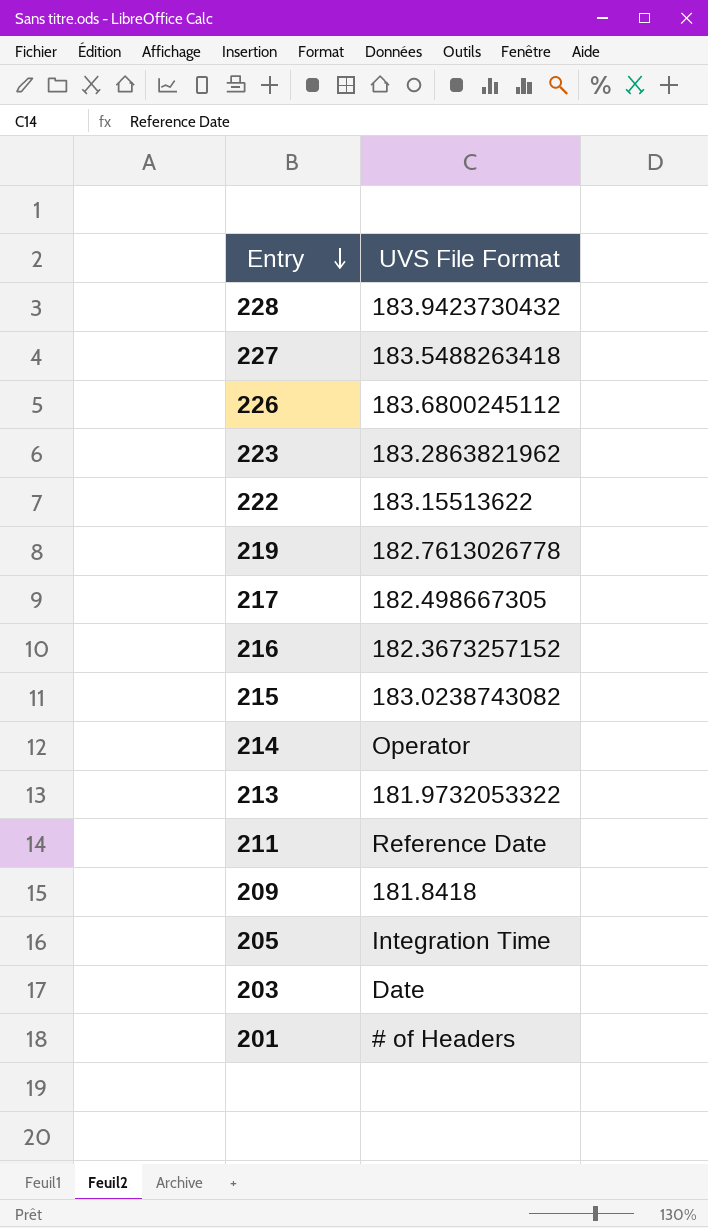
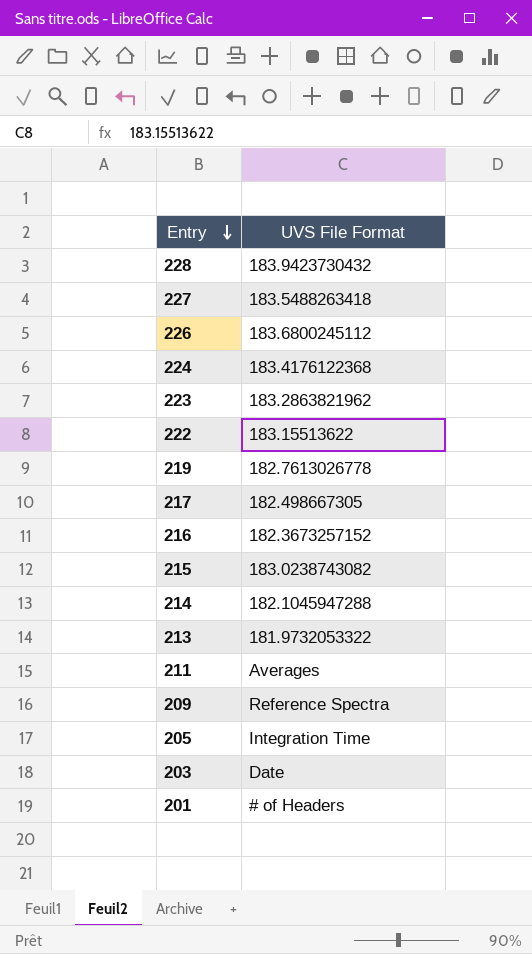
row 224: none -> 183.4176122368
214 | UVS File Format: Operator -> 182.1045947288
211 | UVS File Format: Reference Date -> Averages
209 | UVS File Format: 181.8418 -> Reference Spectra

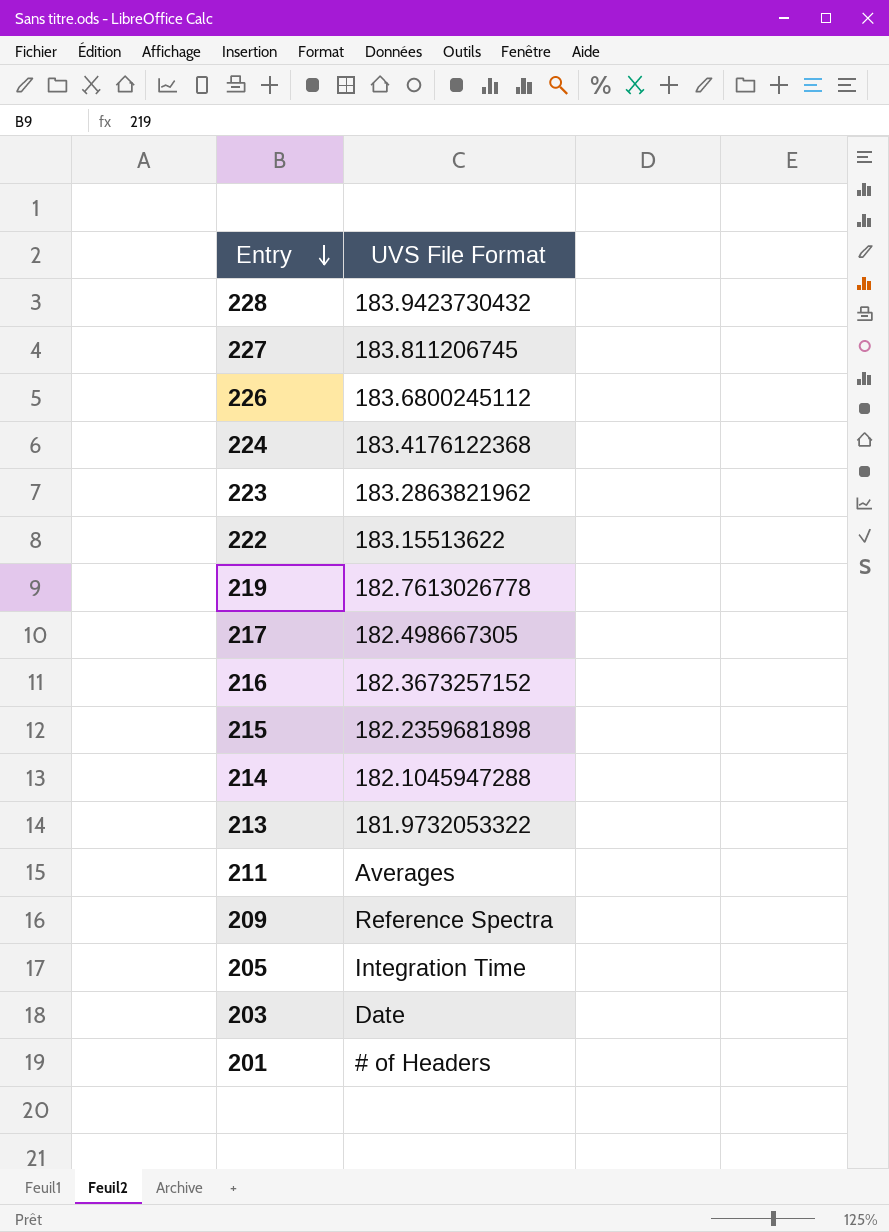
227 | UVS File Format: 183.5488263418 -> 183.811206745
215 | UVS File Format: 183.0238743082 -> 182.2359681898

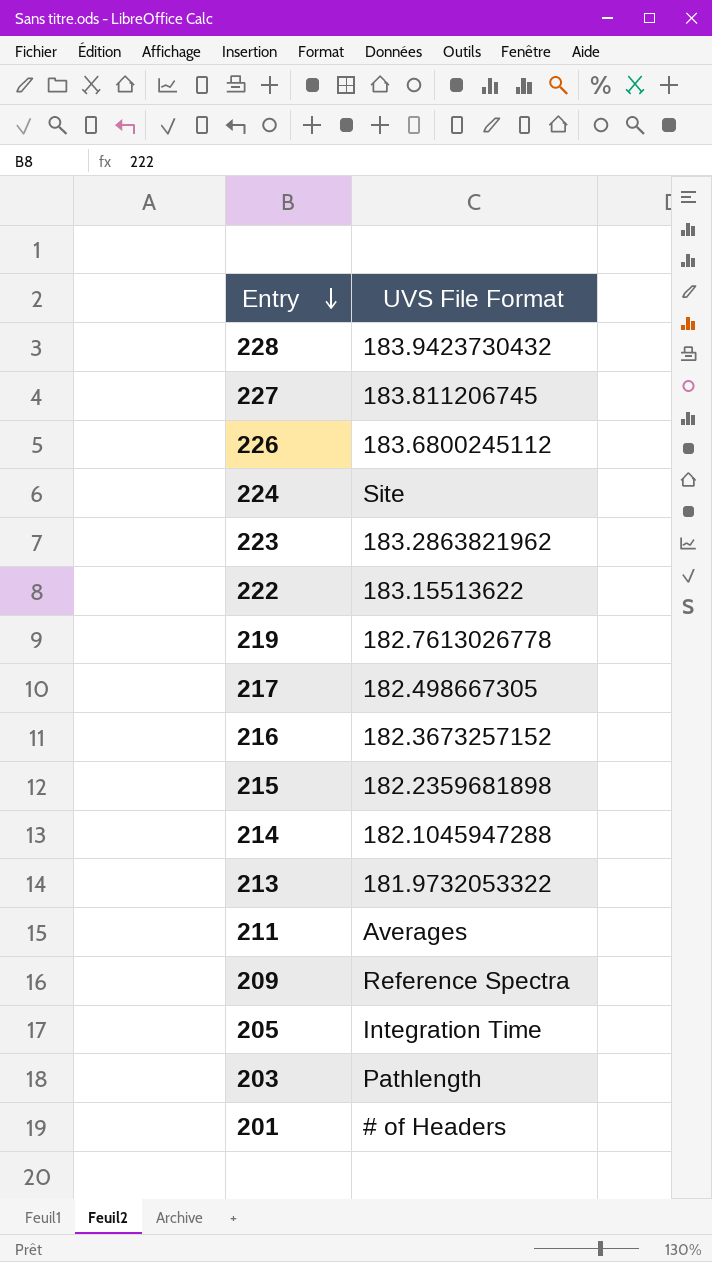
224 | UVS File Format: 183.4176122368 -> Site
203 | UVS File Format: Date -> Pathlength

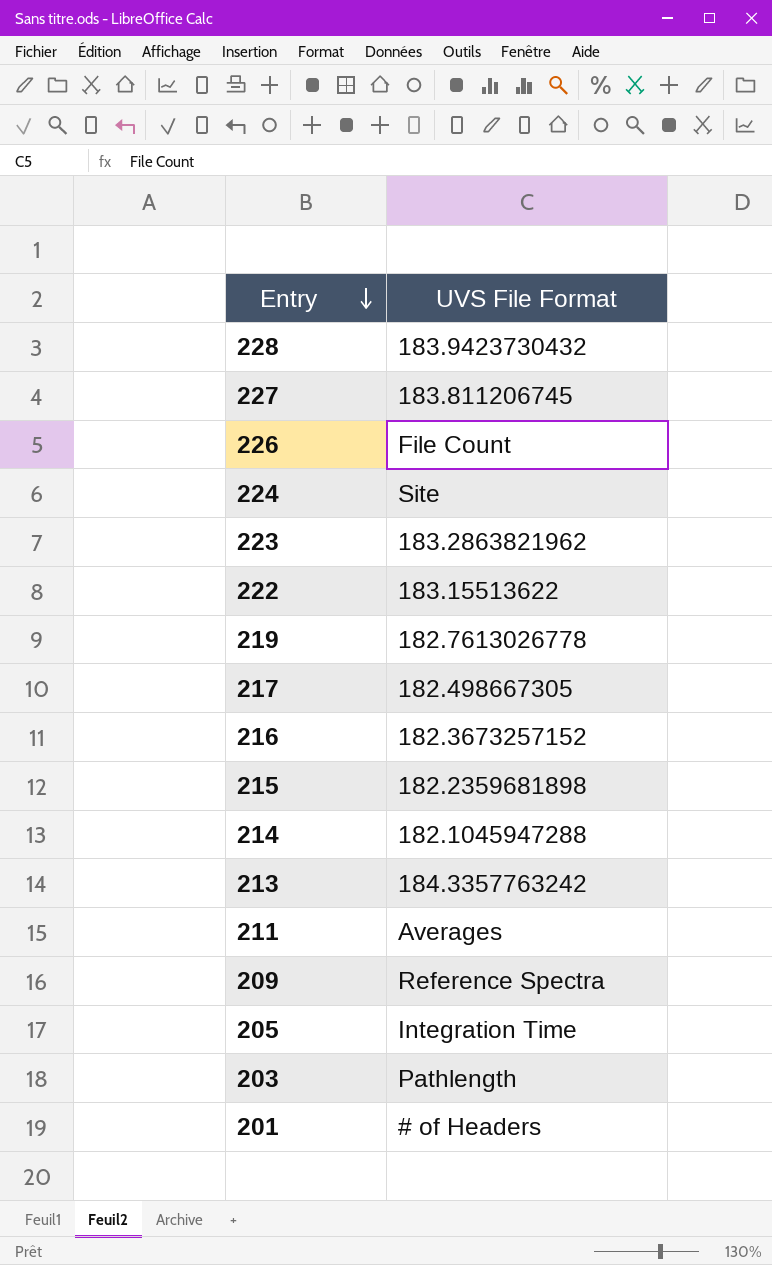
226 | UVS File Format: 183.6800245112 -> File Count
213 | UVS File Format: 181.9732053322 -> 184.3357763242

